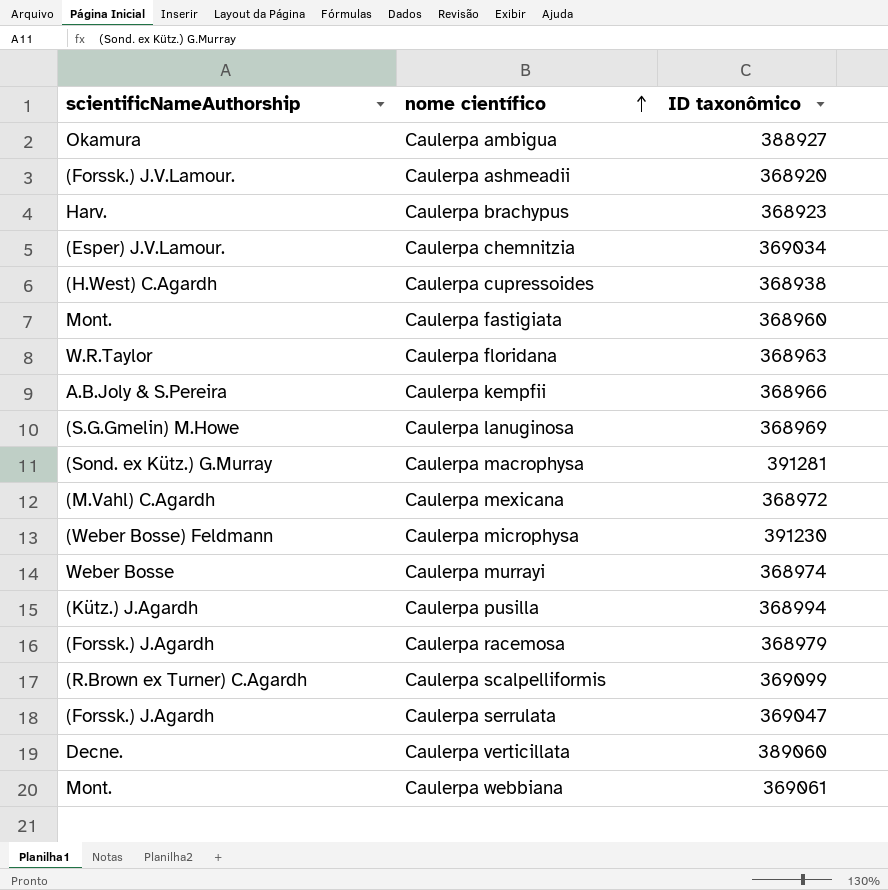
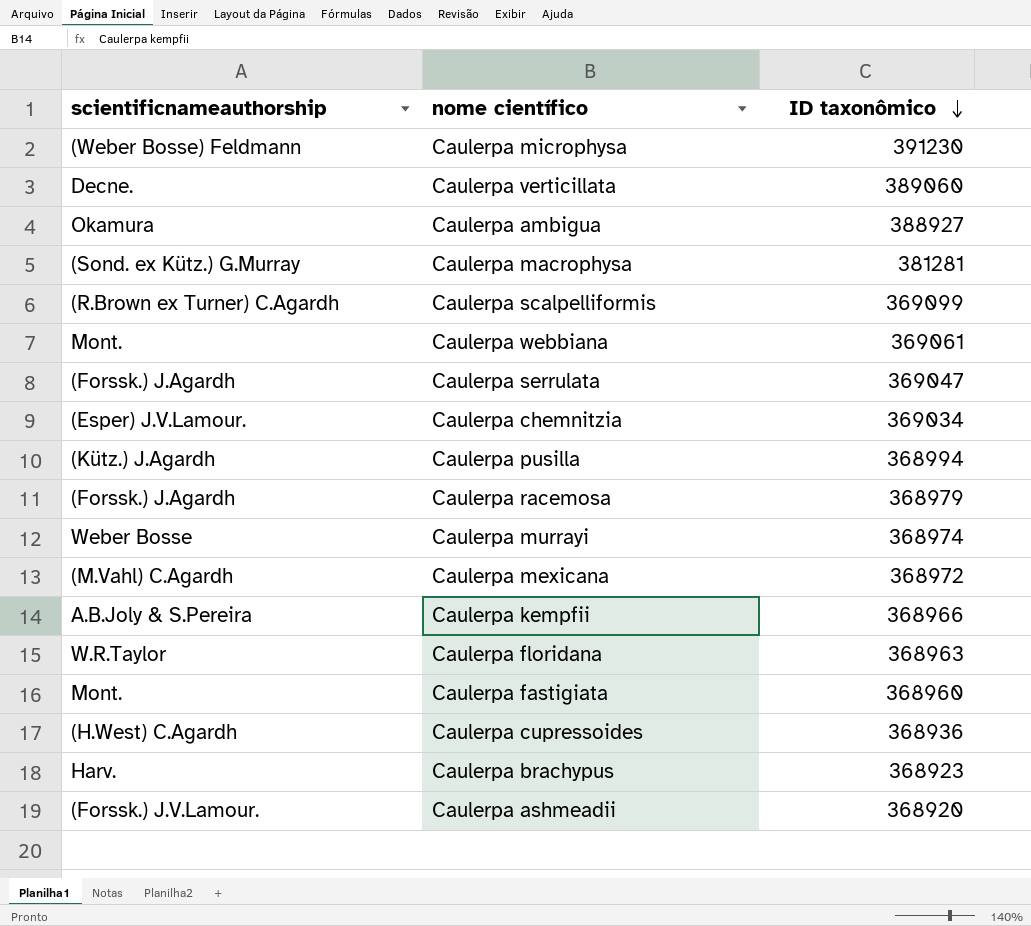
row order: nome científico ascending -> ID taxonômico descending
column name: scientificNameAuthorship -> scientificnameauthorship
row Caulerpa lanuginosa: (S.G.Gmelin) M.Howe | 368969 -> none
Caulerpa macrophysa | ID taxonômico: 391281 -> 381281
Caulerpa cupressoides | ID taxonômico: 368938 -> 368936

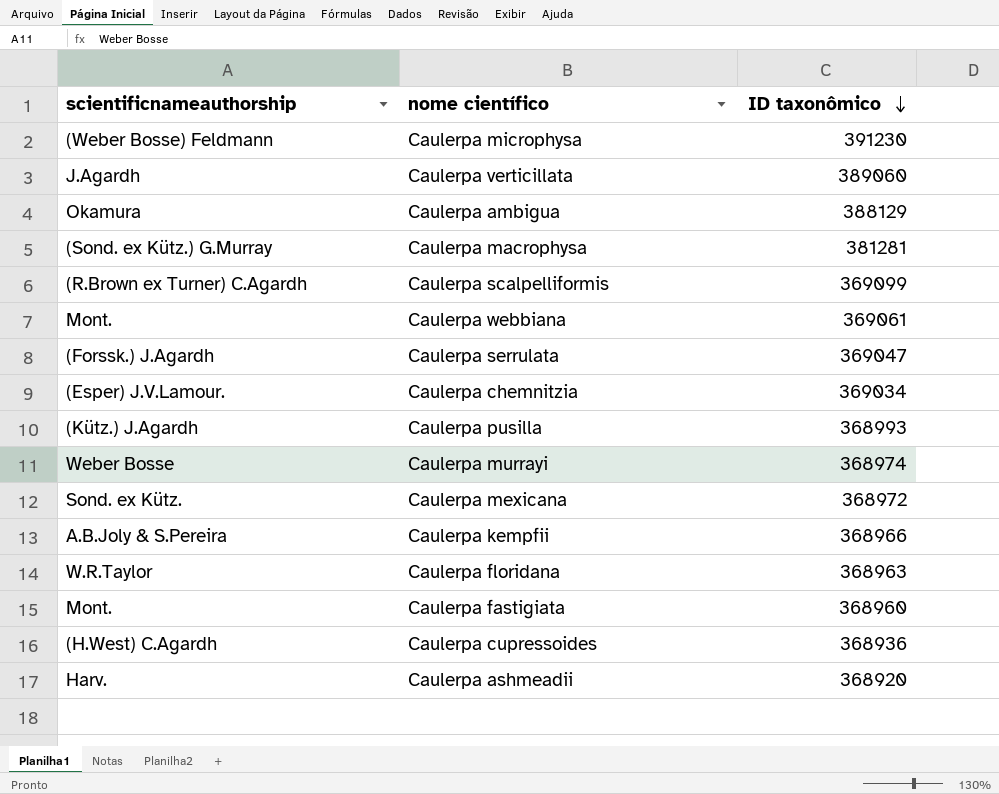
row Caulerpa racemosa: (Forssk.) J.Agardh | 368979 -> none
row Caulerpa brachypus: Harv. | 368923 -> none
Caulerpa verticillata | scientificnameauthorship: Decne. -> J.Agardh
Caulerpa ambigua | ID taxonômico: 388927 -> 388129
Caulerpa pusilla | ID taxonômico: 368994 -> 368993
Caulerpa mexicana | scientificnameauthorship: (M.Vahl) C.Agardh -> Sond. ex Kütz.
Caulerpa ashmeadii | scientificnameauthorship: (Forssk.) J.V.Lamour. -> Harv.

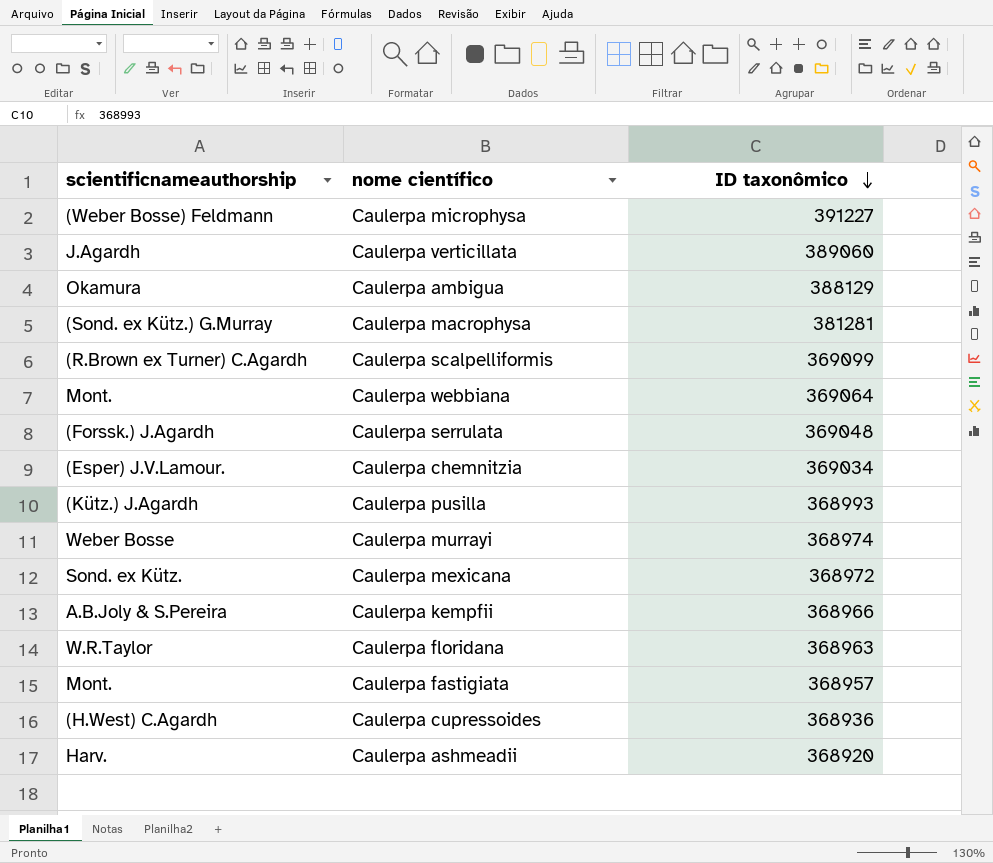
Caulerpa microphysa | ID taxonômico: 391230 -> 391227
Caulerpa webbiana | ID taxonômico: 369061 -> 369064
Caulerpa serrulata | ID taxonômico: 369047 -> 369048
Caulerpa fastigiata | ID taxonômico: 368960 -> 368957

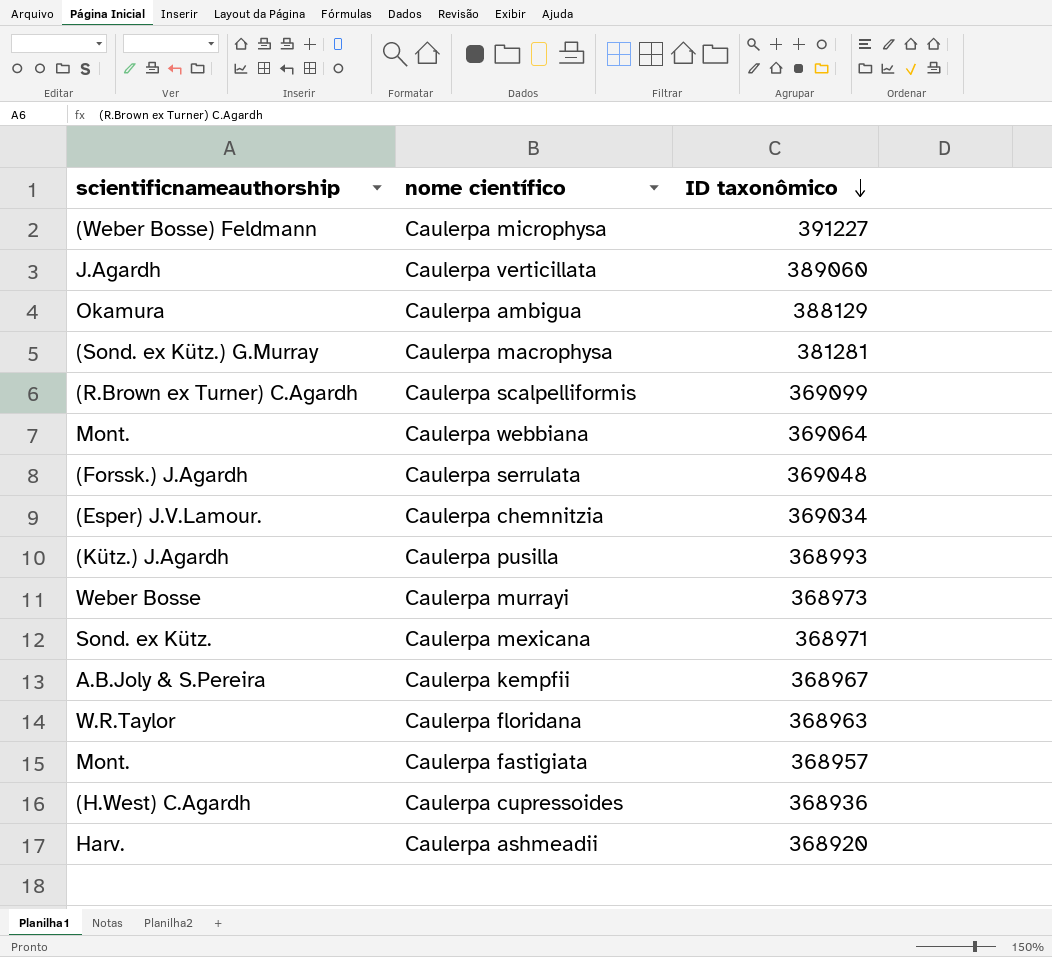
Caulerpa murrayi | ID taxonômico: 368974 -> 368973
Caulerpa mexicana | ID taxonômico: 368972 -> 368971
Caulerpa kempfii | ID taxonômico: 368966 -> 368967

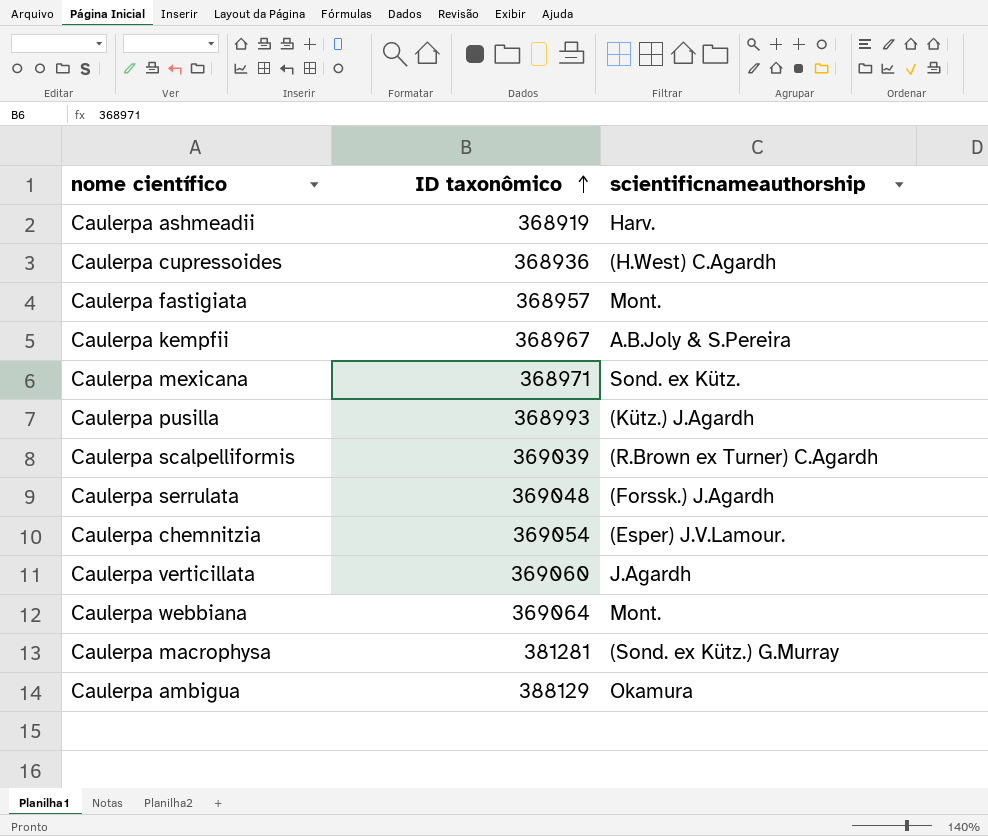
row order: ID taxonômico descending -> ID taxonômico ascending
column scientificnameauthorship | position: 1 -> 3
row Caulerpa microphysa: (Weber Bosse) Feldmann | 391227 -> none
row Caulerpa murrayi: Weber Bosse | 368973 -> none
row Caulerpa floridana: W.R.Taylor | 368963 -> none
Caulerpa ashmeadii | ID taxonômico: 368920 -> 368919
Caulerpa scalpelliformis | ID taxonômico: 369099 -> 369039
Caulerpa chemnitzia | ID taxonômico: 369034 -> 369054
Caulerpa verticillata | ID taxonômico: 389060 -> 369060

